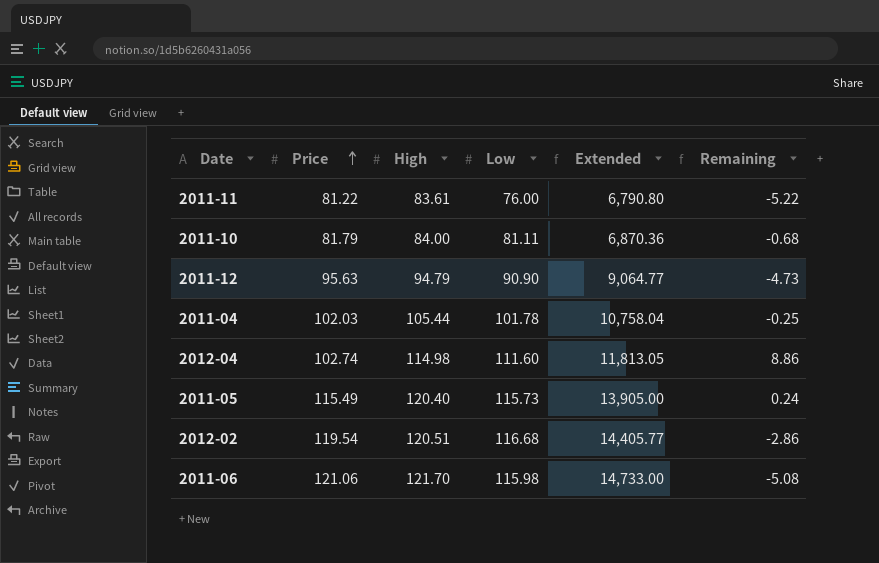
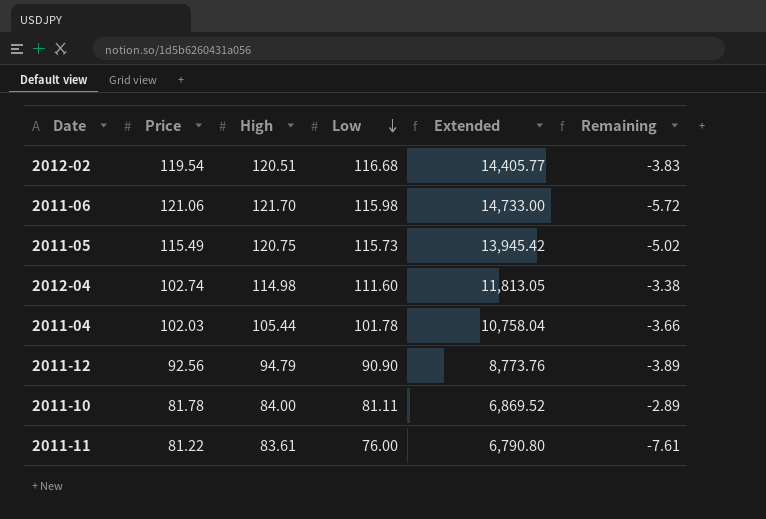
row order: Price ascending -> Low descending
column Remaining | formula: [Low] - [Price] -> [Low] - [High]
2011-05 | High: 120.40 -> 120.75
2011-05 | Extended: 13,905.00 -> 13,945.42
2011-12 | Price: 95.63 -> 92.56
2011-12 | Extended: 9,064.77 -> 8,773.76
2011-10 | Price: 81.79 -> 81.78
2011-10 | Extended: 6,870.36 -> 6,869.52

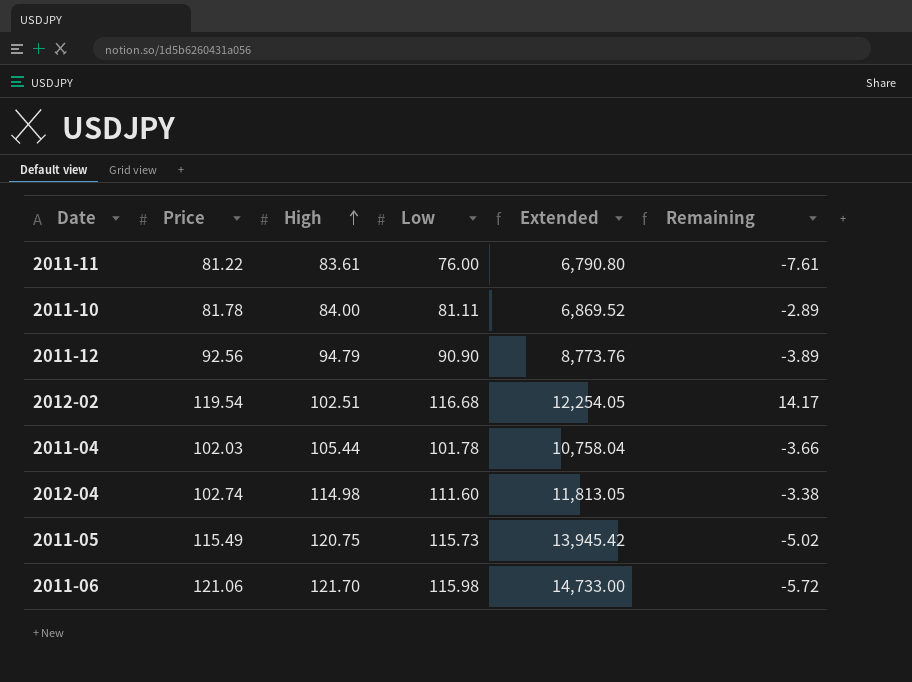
row order: Low descending -> High ascending
2012-02 | High: 120.51 -> 102.51
2012-02 | Extended: 14,405.77 -> 12,254.05
2012-02 | Remaining: -3.83 -> 14.17

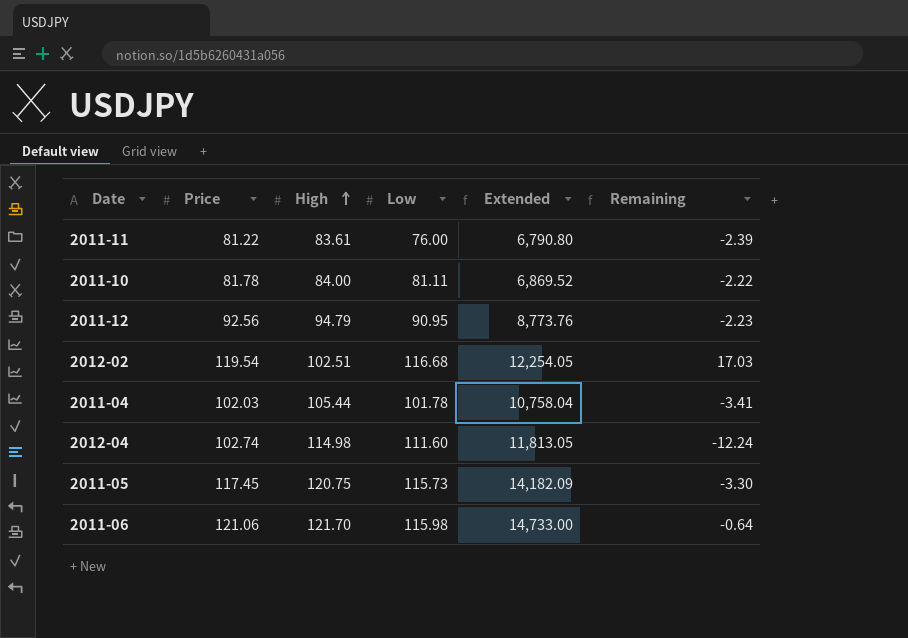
column Remaining | formula: [Low] - [High] -> [Price] - [High]
2011-12 | Low: 90.90 -> 90.95
2011-05 | Price: 115.49 -> 117.45
2011-05 | Extended: 13,945.42 -> 14,182.09

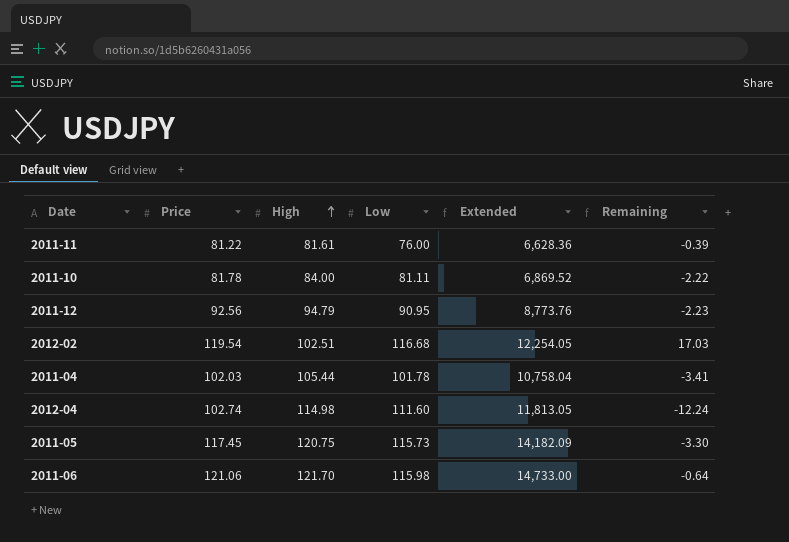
2011-11 | High: 83.61 -> 81.61
2011-11 | Extended: 6,790.80 -> 6,628.36
2011-11 | Remaining: -2.39 -> -0.39

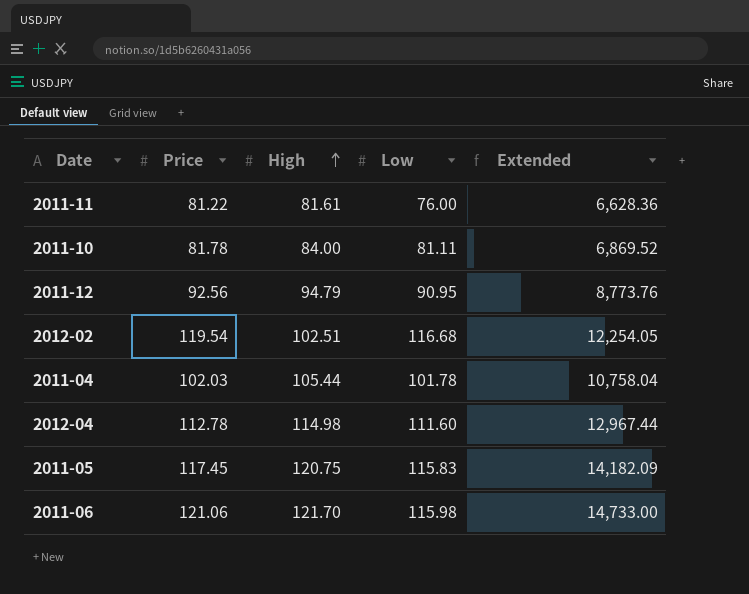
column Remaining | formula: [Price] - [High] -> none
2012-04 | Price: 102.74 -> 112.78
2012-04 | Extended: 11,813.05 -> 12,967.44
2011-05 | Low: 115.73 -> 115.83

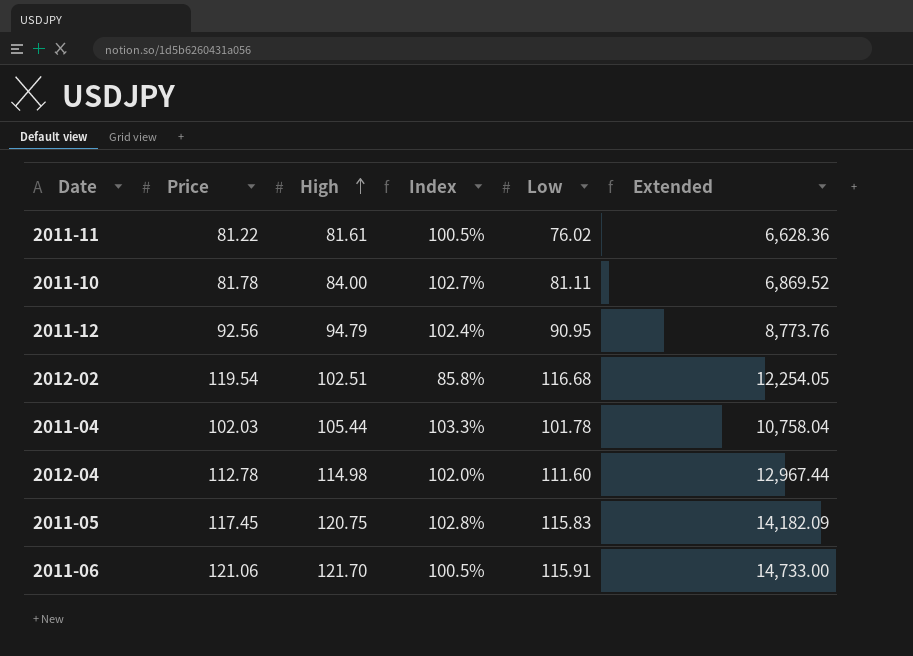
column Index | formula: none -> [High] / [Price]
2011-11 | Low: 76.00 -> 76.02
2011-06 | Low: 115.98 -> 115.91

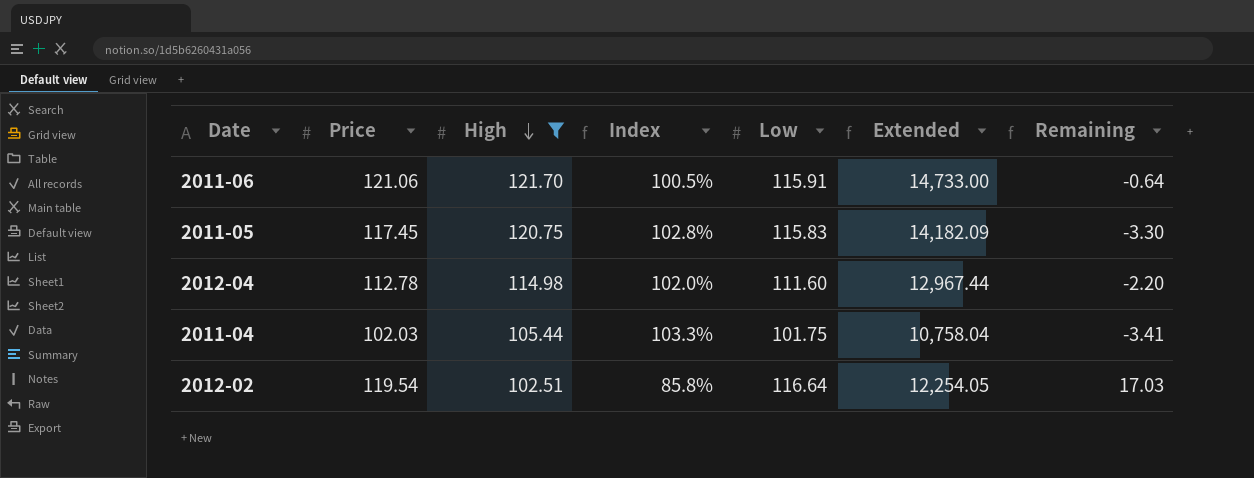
filter: none -> High >= 102.51
row order: High ascending -> High descending
column Remaining | formula: none -> [Price] - [High]
2011-04 | Low: 101.78 -> 101.75
2012-02 | Low: 116.68 -> 116.64

